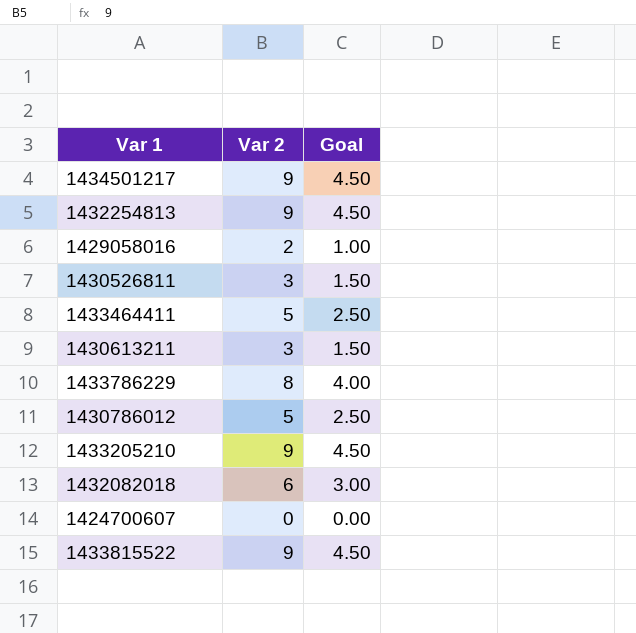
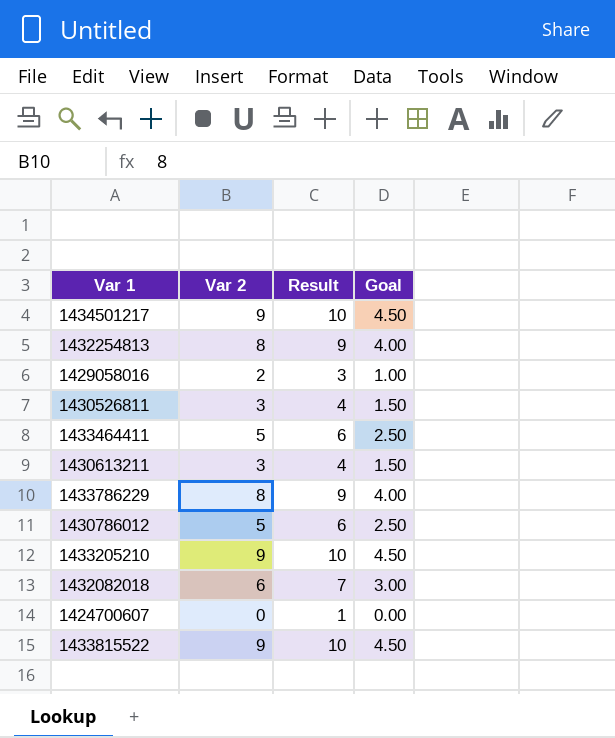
column Result | formula: none -> [Var 2] + 1
1432254813 | Var 2: 9 -> 8
1432254813 | Goal: 4.50 -> 4.00

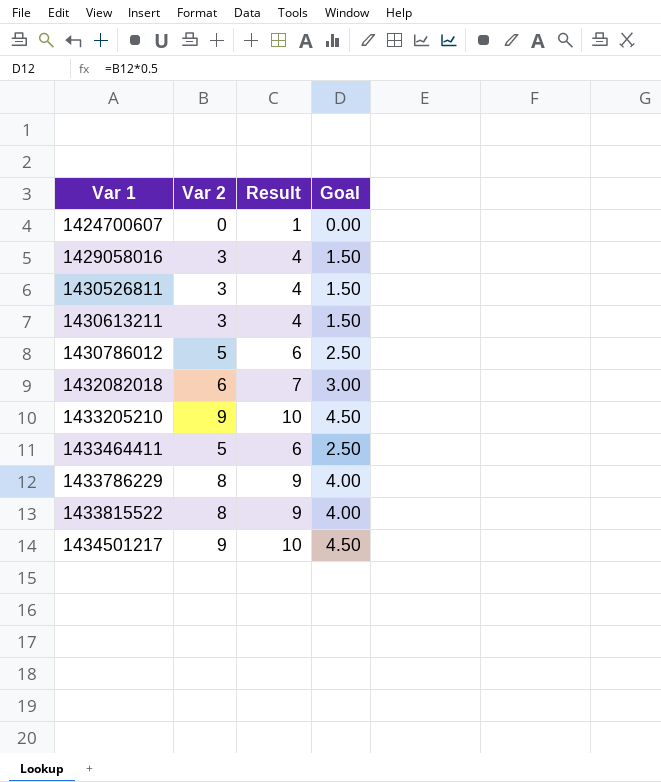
row order: none -> Var 1 ascending
row 1432254813: 8 | 9 | 4.00 -> none
1429058016 | Var 2: 2 -> 3
1429058016 | Result: 3 -> 4
1429058016 | Goal: 1.00 -> 1.50
1433815522 | Var 2: 9 -> 8
1433815522 | Result: 10 -> 9
1433815522 | Goal: 4.50 -> 4.00

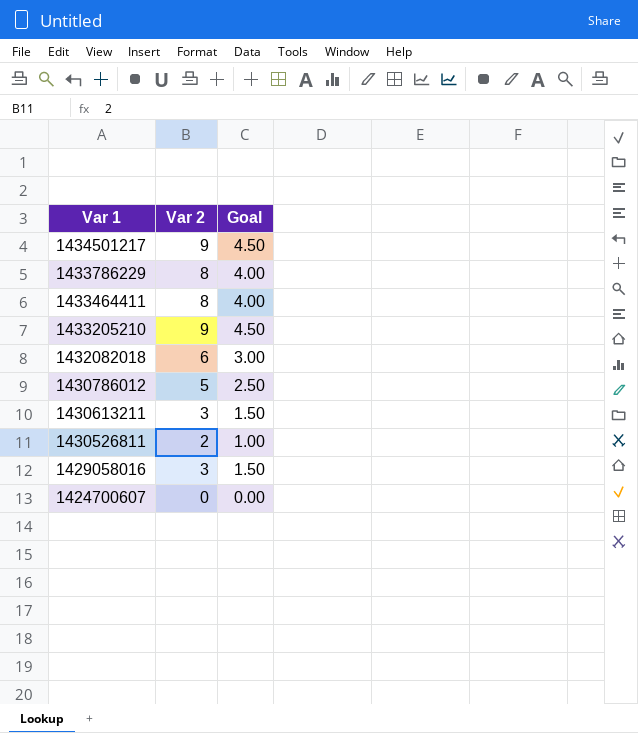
row order: Var 1 ascending -> Var 1 descending
column Result | formula: [Var 2] + 1 -> none
row 1433815522: 8 | 9 | 4.00 -> none
1433464411 | Var 2: 5 -> 8
1433464411 | Goal: 2.50 -> 4.00
1430526811 | Var 2: 3 -> 2
1430526811 | Goal: 1.50 -> 1.00

